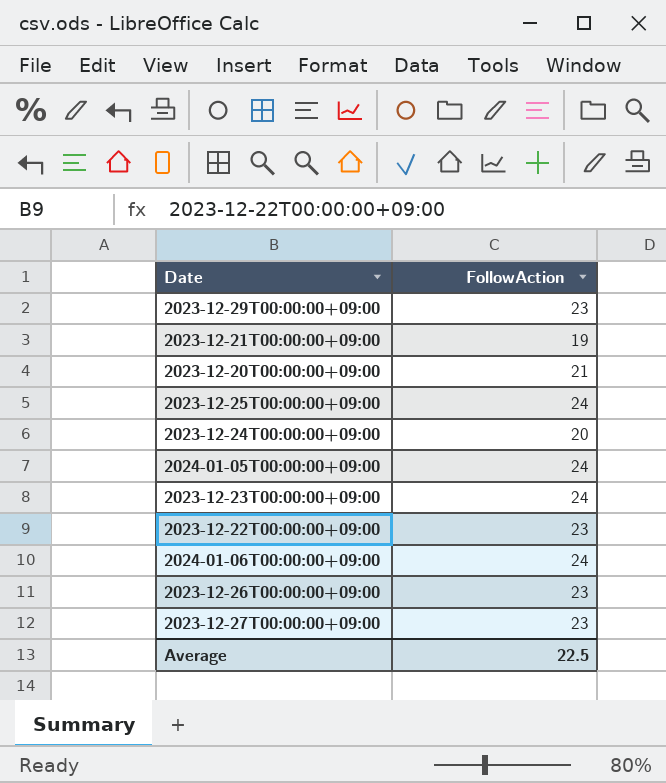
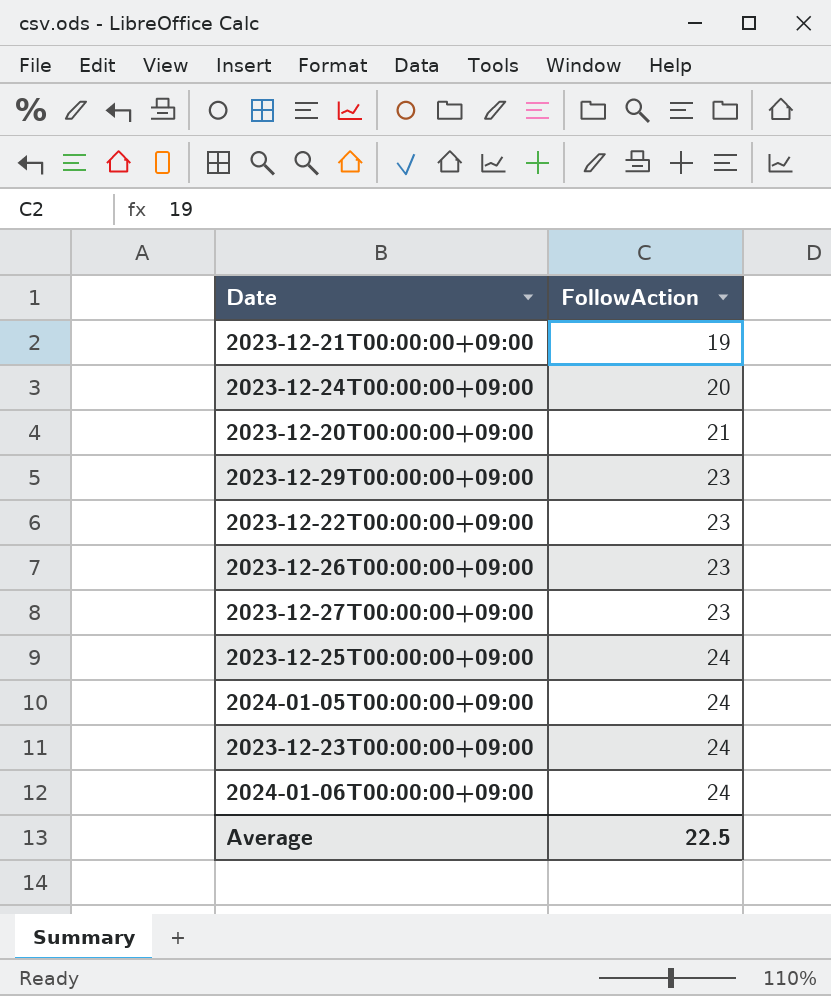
row order: none -> FollowAction ascending

